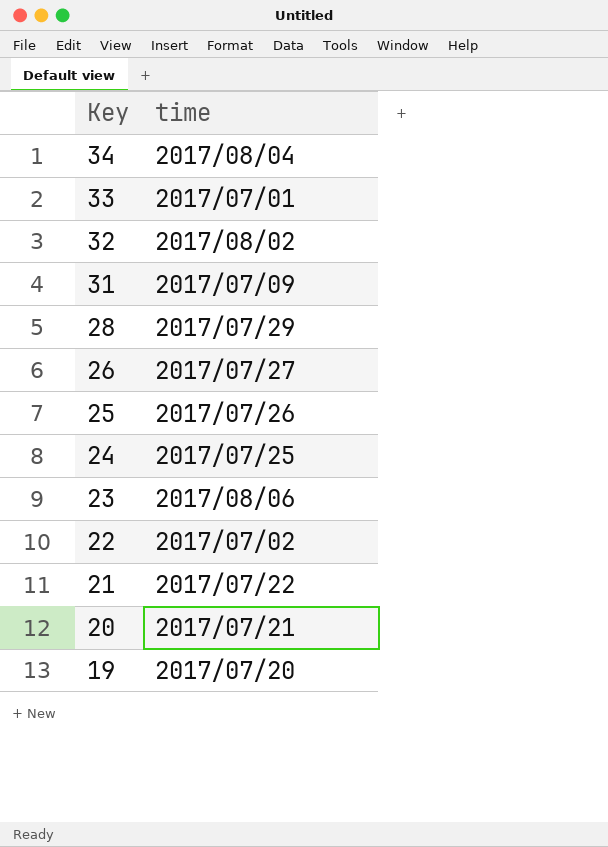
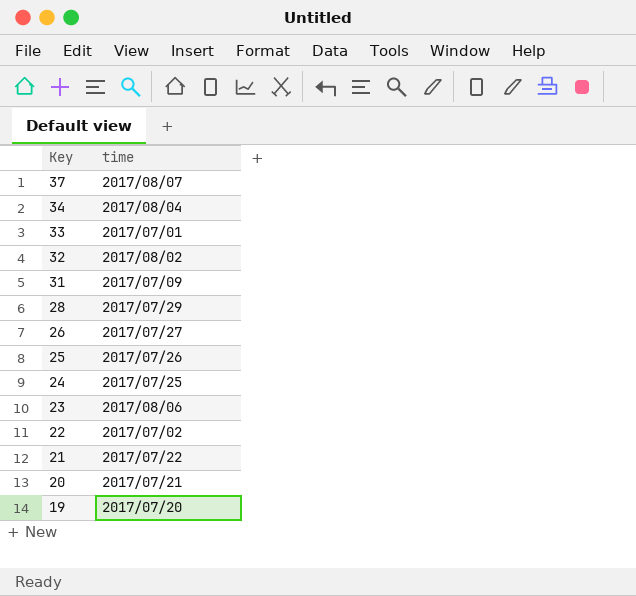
row 37: none -> 2017/08/07

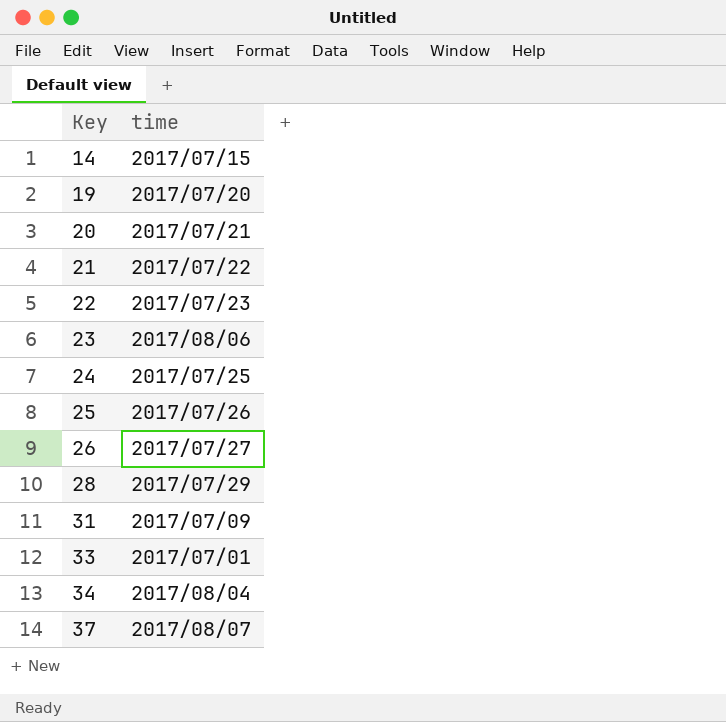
row order: Key descending -> Key ascending
row 32: 2017/08/02 -> none
row 14: none -> 2017/07/15
22 | time: 2017/07/02 -> 2017/07/23

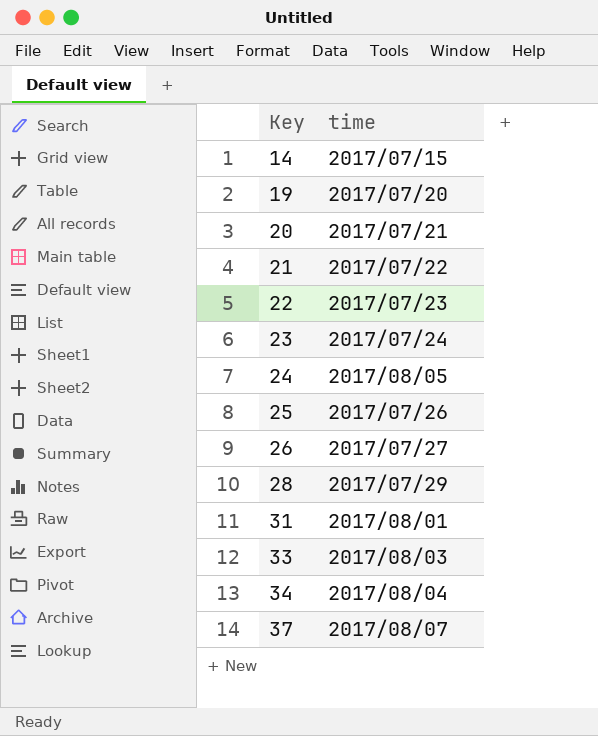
23 | time: 2017/08/06 -> 2017/07/24
24 | time: 2017/07/25 -> 2017/08/05
31 | time: 2017/07/09 -> 2017/08/01
33 | time: 2017/07/01 -> 2017/08/03

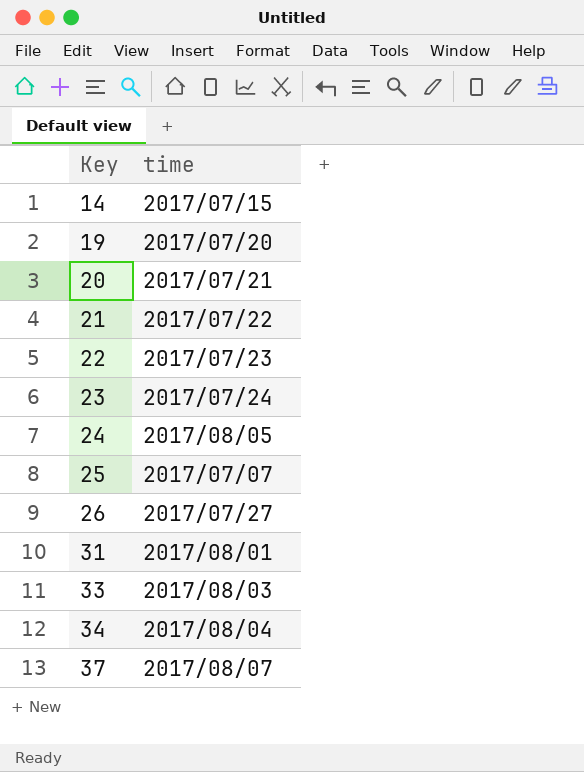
row 28: 2017/07/29 -> none
25 | time: 2017/07/26 -> 2017/07/07

